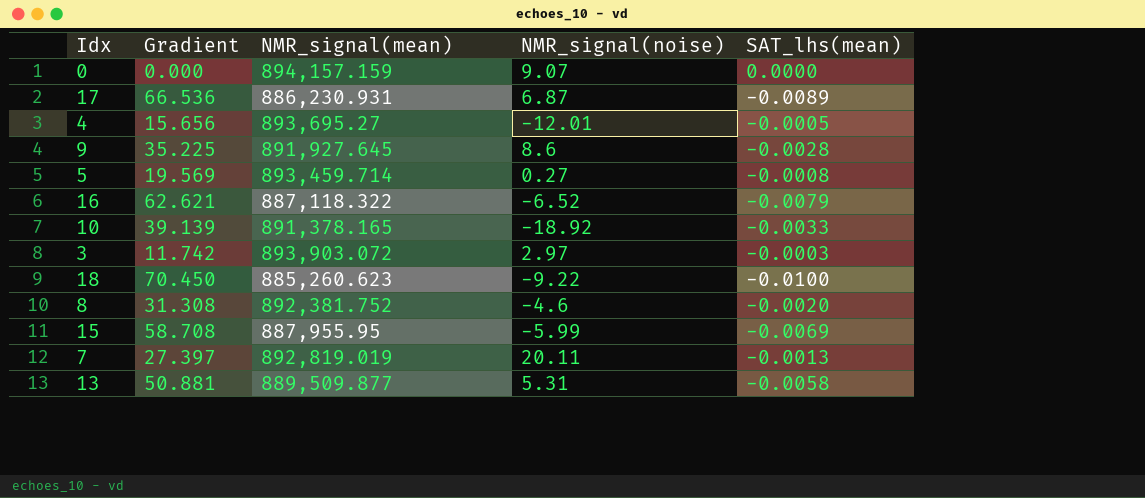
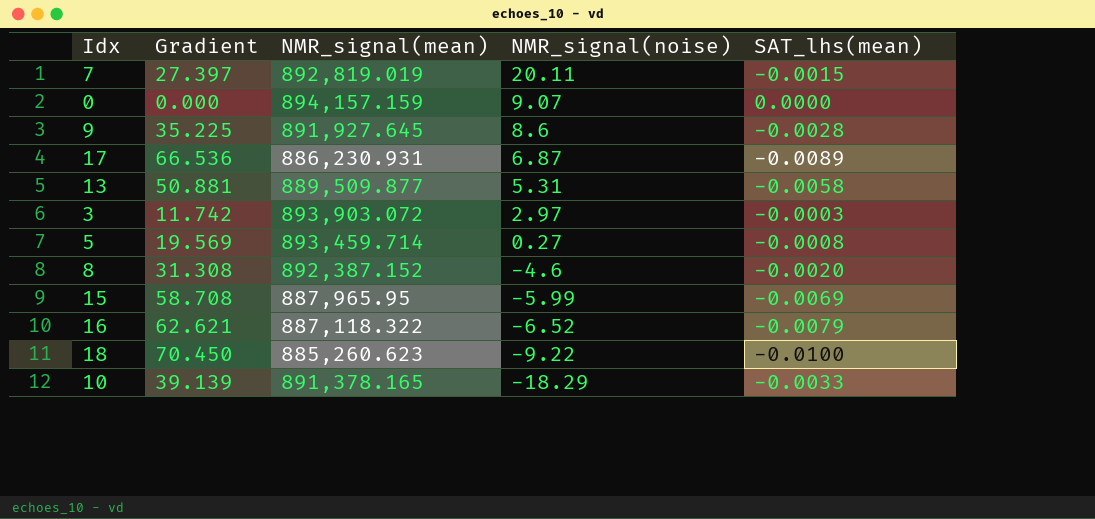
row order: none -> NMR_signal(noise) descending
row 4: 15.656 | 893,695.27 | -12.01 | -0.0005 -> none
7 | SAT_lhs(mean): -0.0013 -> -0.0015
8 | NMR_signal(mean): 892,381.752 -> 892,387.152
15 | NMR_signal(mean): 887,955.95 -> 887,965.95
10 | NMR_signal(noise): -18.92 -> -18.29

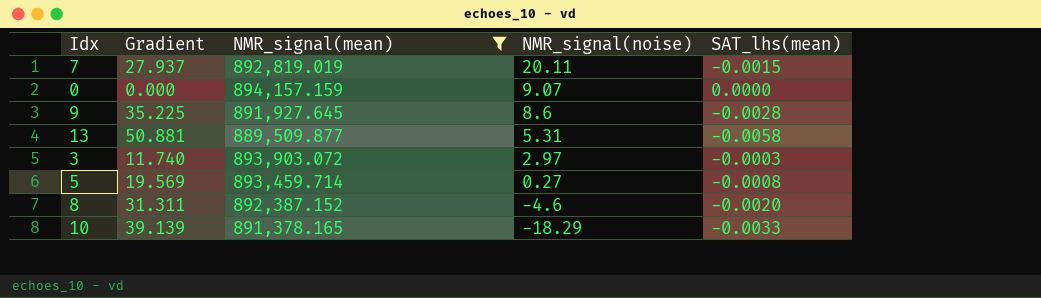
filter: none -> NMR_signal(mean) >= 889,509.877
7 | Gradient: 27.397 -> 27.937
3 | Gradient: 11.742 -> 11.740
8 | Gradient: 31.308 -> 31.311

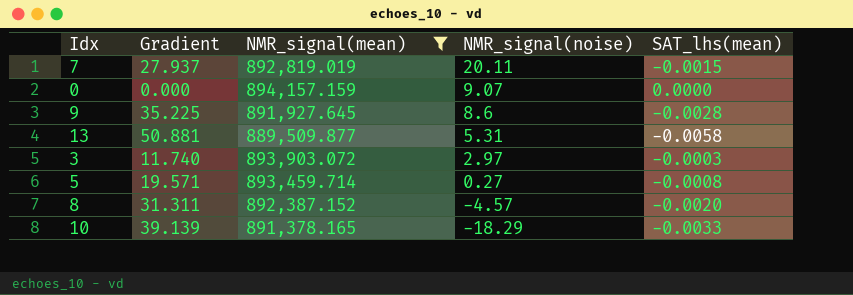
5 | Gradient: 19.569 -> 19.571
8 | NMR_signal(noise): -4.6 -> -4.57

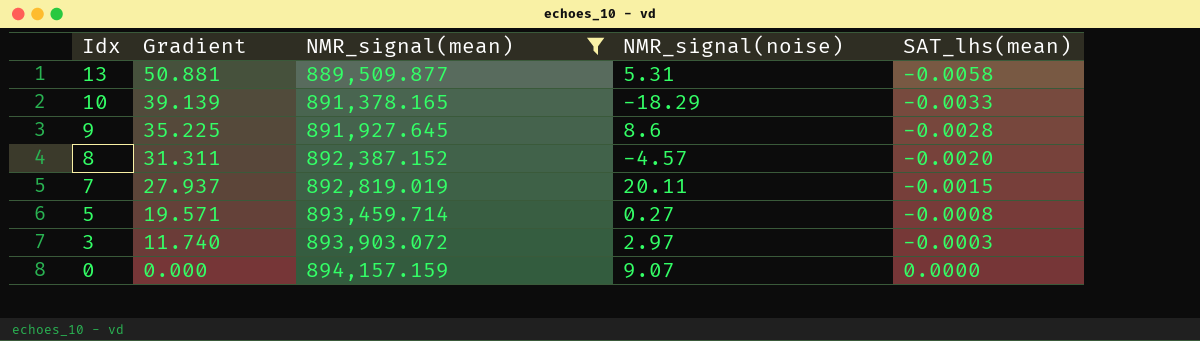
row order: NMR_signal(noise) descending -> Idx descending

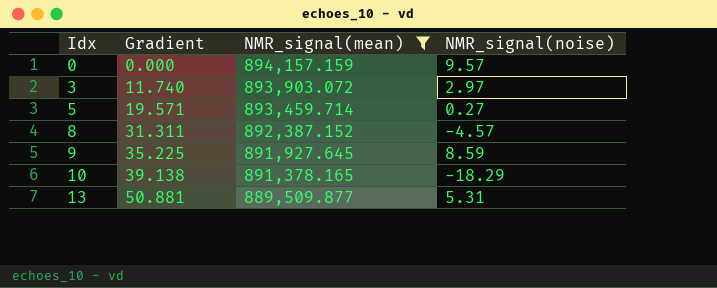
row order: Idx descending -> Idx ascending
column SAT_lhs(mean) | position: 5 -> none
row 7: 27.937 | 892,819.019 | 20.11 | -0.0015 -> none
0 | NMR_signal(noise): 9.07 -> 9.57
9 | NMR_signal(noise): 8.6 -> 8.59
10 | Gradient: 39.139 -> 39.138

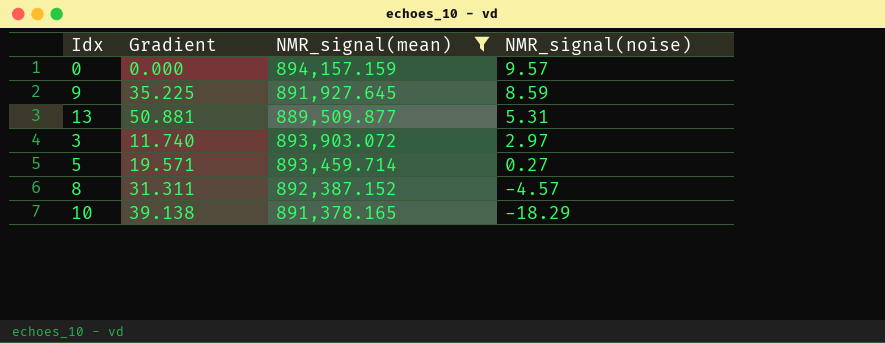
row order: Idx ascending -> NMR_signal(noise) descending

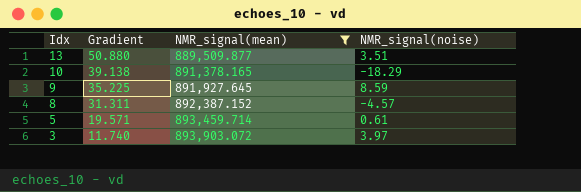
row order: NMR_signal(noise) descending -> Idx descending
row 0: 0.000 | 894,157.159 | 9.57 -> none
13 | Gradient: 50.881 -> 50.880
13 | NMR_signal(noise): 5.31 -> 3.51
5 | NMR_signal(noise): 0.27 -> 0.61
3 | NMR_signal(noise): 2.97 -> 3.97

